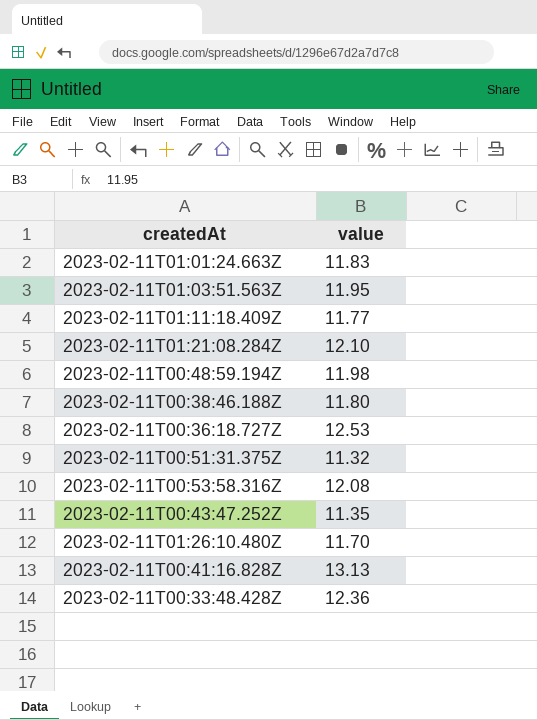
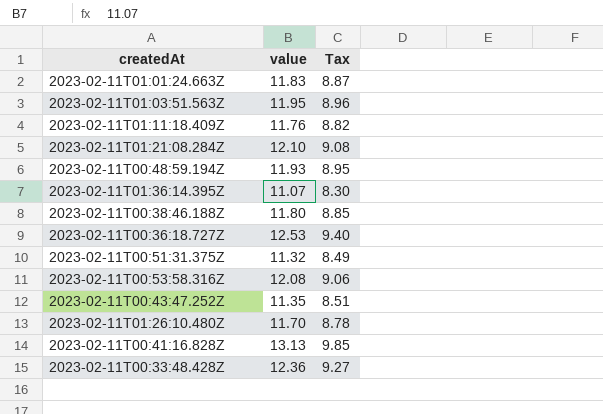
column Tax | formula: none -> [value] * 0.75
2023-02-11T01:11:18.409Z | value: 11.77 -> 11.76
2023-02-11T00:48:59.194Z | value: 11.98 -> 11.93
row 2023-02-11T01:36:14.395Z: none -> 11.07 | 8.30

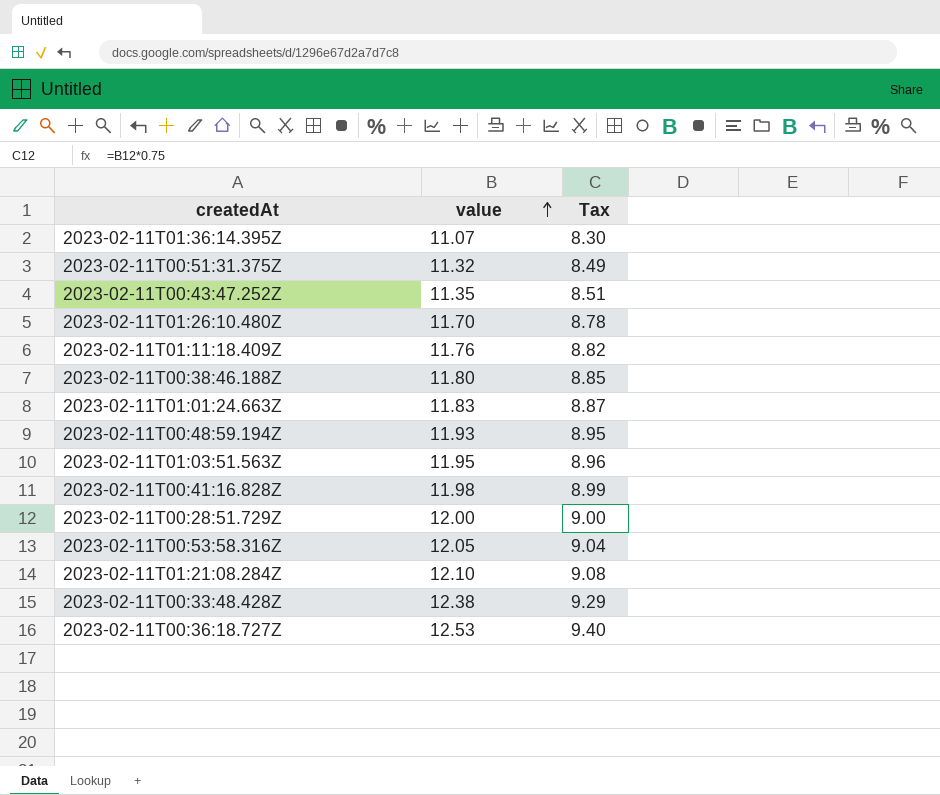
row order: none -> value ascending
2023-02-11T00:41:16.828Z | value: 13.13 -> 11.98
2023-02-11T00:41:16.828Z | Tax: 9.85 -> 8.99
row 2023-02-11T00:28:51.729Z: none -> 12.00 | 9.00
2023-02-11T00:53:58.316Z | value: 12.08 -> 12.05
2023-02-11T00:53:58.316Z | Tax: 9.06 -> 9.04
2023-02-11T00:33:48.428Z | value: 12.36 -> 12.38
2023-02-11T00:33:48.428Z | Tax: 9.27 -> 9.29

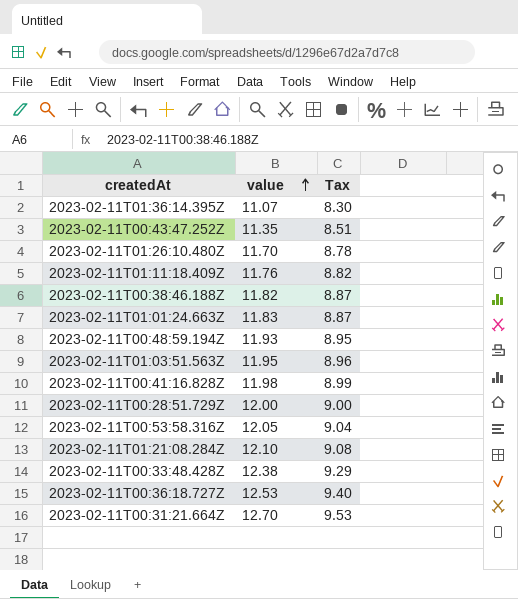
row 2023-02-11T00:51:31.375Z: 11.32 | 8.49 -> none
2023-02-11T00:38:46.188Z | value: 11.80 -> 11.82
2023-02-11T00:38:46.188Z | Tax: 8.85 -> 8.87
row 2023-02-11T00:31:21.664Z: none -> 12.70 | 9.53

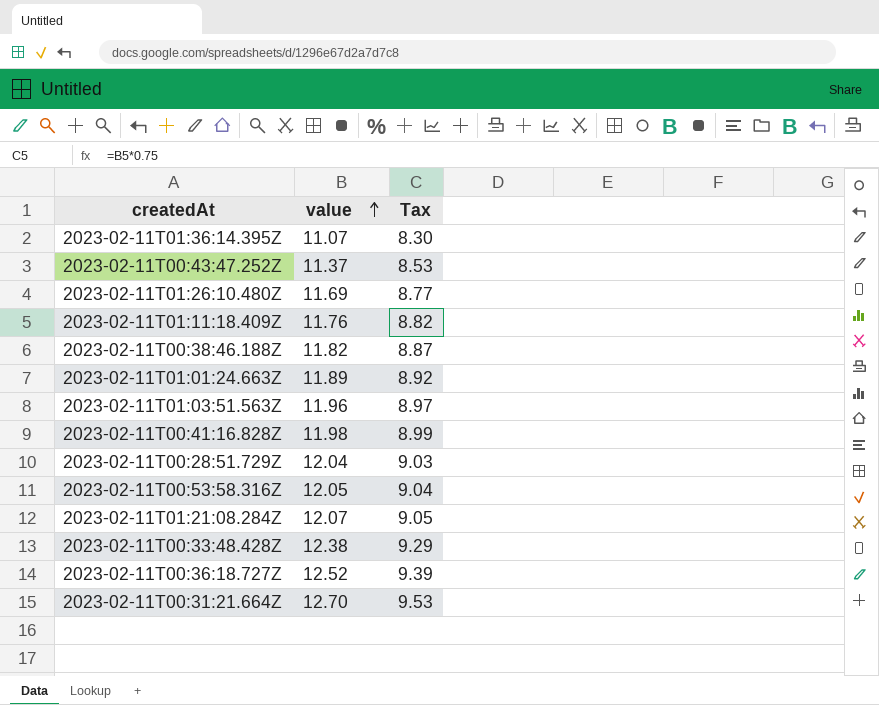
row 2023-02-11T00:48:59.194Z: 11.93 | 8.95 -> none
2023-02-11T00:43:47.252Z | value: 11.35 -> 11.37
2023-02-11T00:43:47.252Z | Tax: 8.51 -> 8.53
2023-02-11T01:26:10.480Z | value: 11.70 -> 11.69
2023-02-11T01:26:10.480Z | Tax: 8.78 -> 8.77
2023-02-11T01:01:24.663Z | value: 11.83 -> 11.89
2023-02-11T01:01:24.663Z | Tax: 8.87 -> 8.92
2023-02-11T01:03:51.563Z | value: 11.95 -> 11.96
2023-02-11T01:03:51.563Z | Tax: 8.96 -> 8.97
2023-02-11T00:28:51.729Z | value: 12.00 -> 12.04
2023-02-11T00:28:51.729Z | Tax: 9.00 -> 9.03
2023-02-11T01:21:08.284Z | value: 12.10 -> 12.07
2023-02-11T01:21:08.284Z | Tax: 9.08 -> 9.05
2023-02-11T00:36:18.727Z | value: 12.53 -> 12.52
2023-02-11T00:36:18.727Z | Tax: 9.40 -> 9.39

